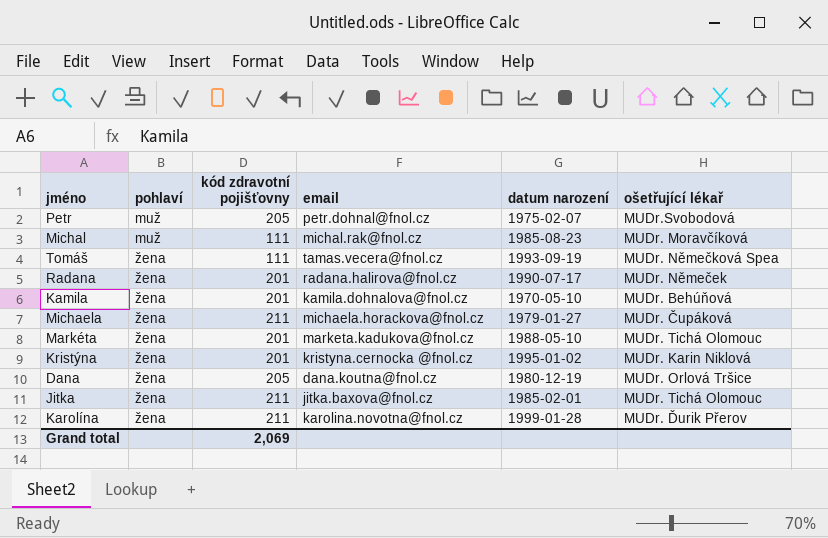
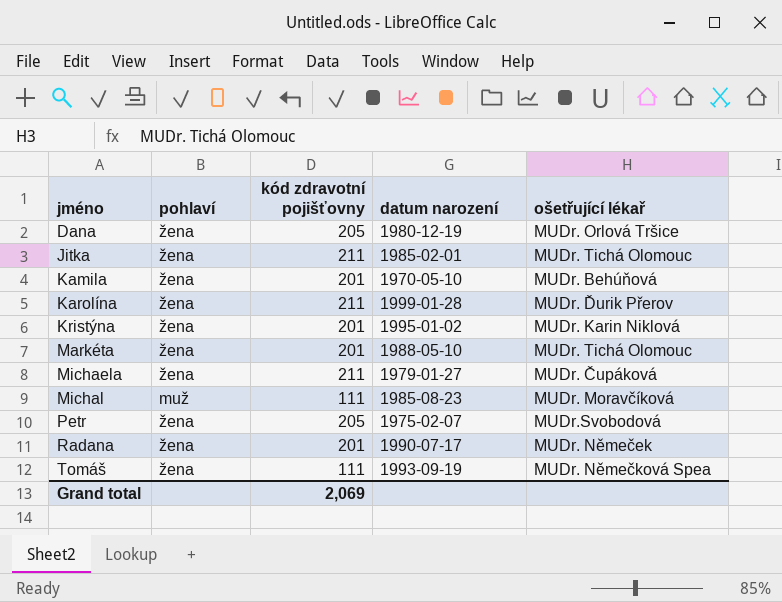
row order: pohlaví ascending -> jméno ascending
column email | position: 4 -> none
Petr | pohlaví: muž -> žena

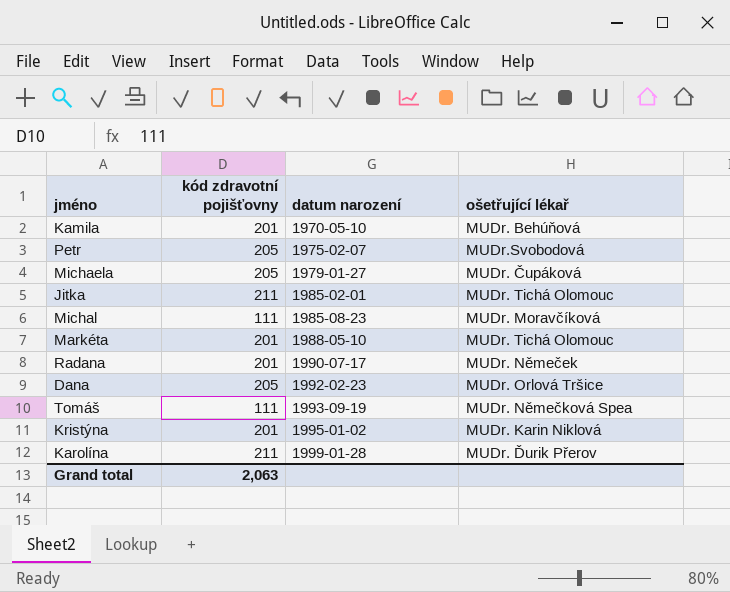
row order: jméno ascending -> datum narození ascending
column pohlaví | position: 2 -> none
Michaela | kód zdravotní pojišťovny: 211 -> 205
Dana | datum narození: 1980-12-19 -> 1992-02-23
Grand total | kód zdravotní pojišťovny: 2,069 -> 2,063

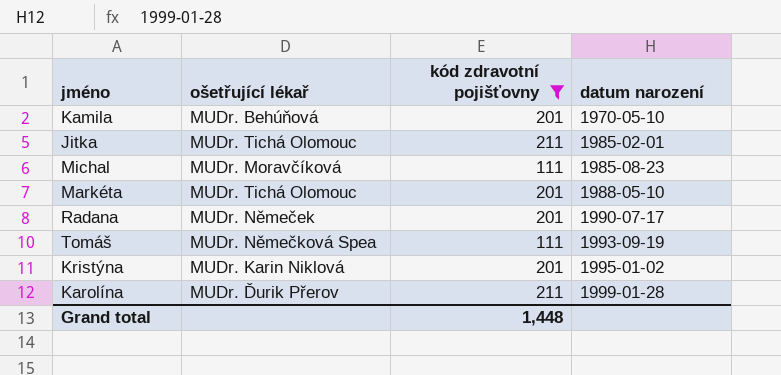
filter: none -> kód zdravotní pojišťovny != 205
column ošetřující lékař | position: 4 -> 2
Grand total | kód zdravotní pojišťovny: 2,063 -> 1,448

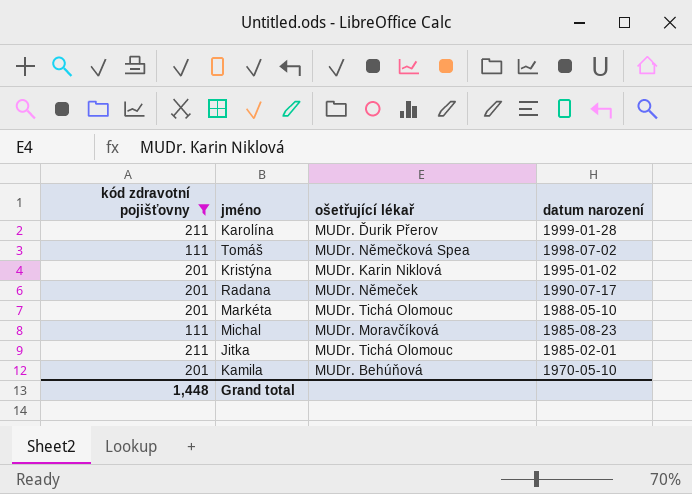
row order: datum narození ascending -> datum narození descending
column kód zdravotní pojišťovny | position: 3 -> 1
Tomáš | datum narození: 1993-09-19 -> 1998-07-02

